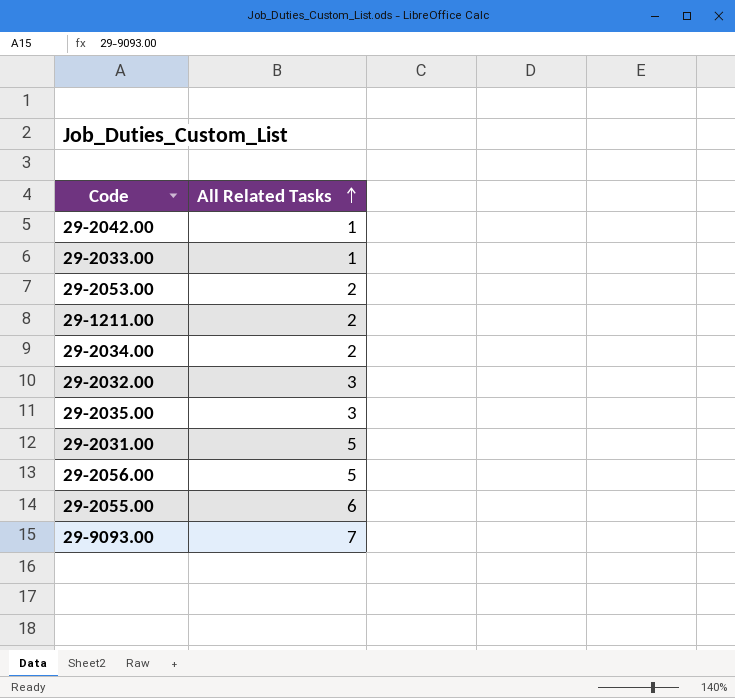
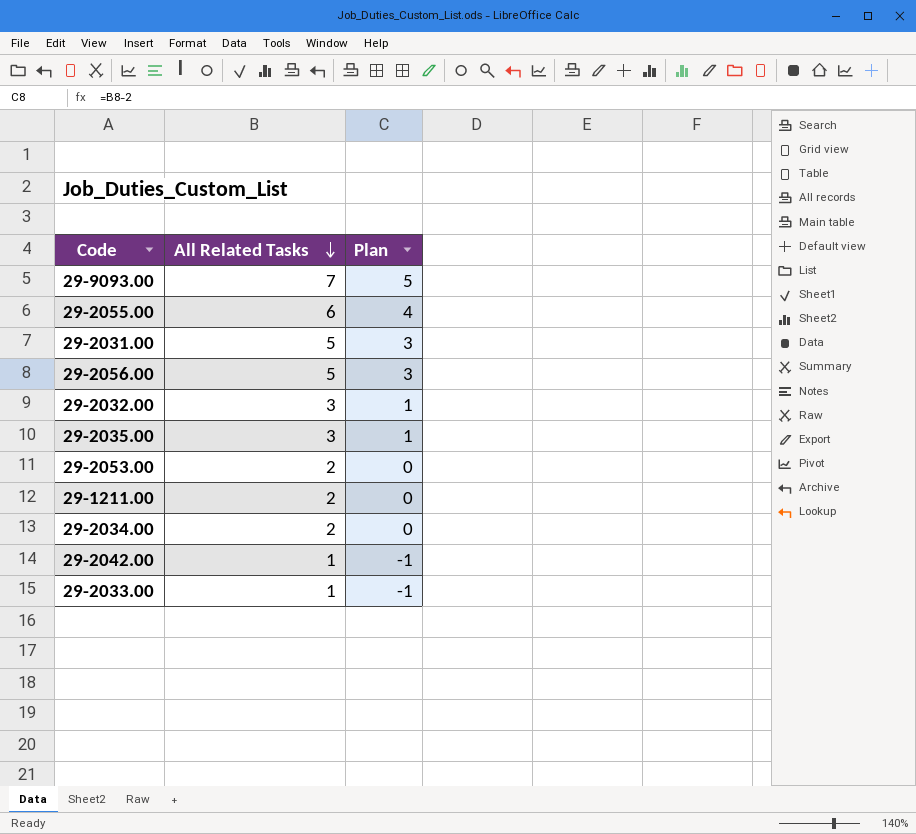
row order: All Related Tasks ascending -> All Related Tasks descending
column Plan | formula: none -> [All Related Tasks] - 2

